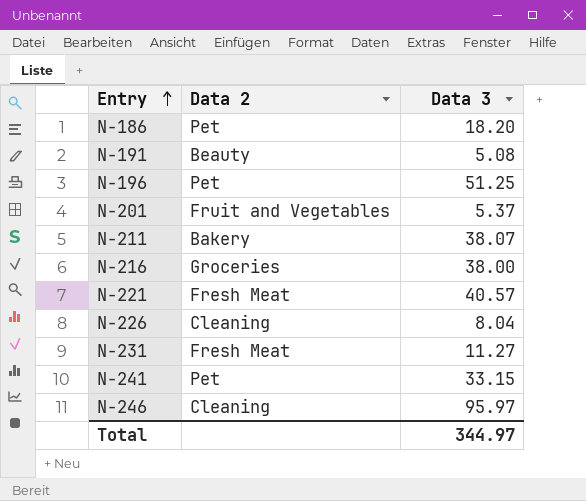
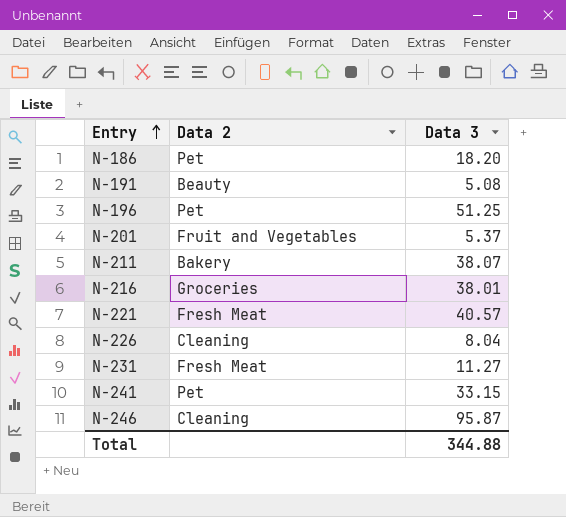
N-216 | Data 3: 38.00 -> 38.01
N-246 | Data 3: 95.97 -> 95.87
Total | Data 3: 344.97 -> 344.88

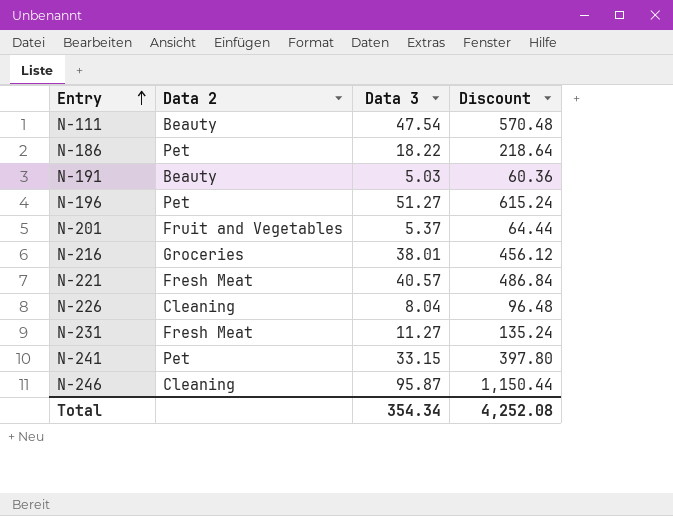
column Discount | formula: none -> [Data 3] * 12
row N-211: Bakery | 38.07 -> none
row N-111: none -> Beauty | 47.54 | 570.48
N-186 | Data 3: 18.20 -> 18.22
N-191 | Data 3: 5.08 -> 5.03
N-196 | Data 3: 51.25 -> 51.27
Total | Data 3: 344.88 -> 354.34

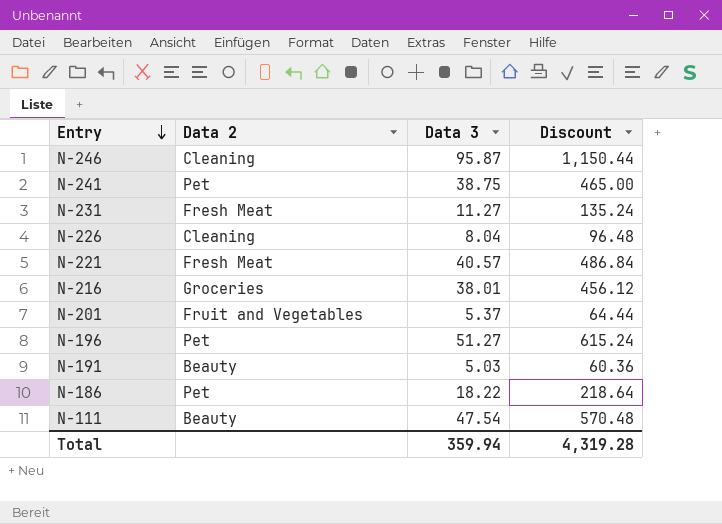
row order: Entry ascending -> Entry descending
N-241 | Data 3: 33.15 -> 38.75
N-241 | Discount: 397.80 -> 465.00
Total | Data 3: 354.34 -> 359.94
Total | Discount: 4,252.08 -> 4,319.28

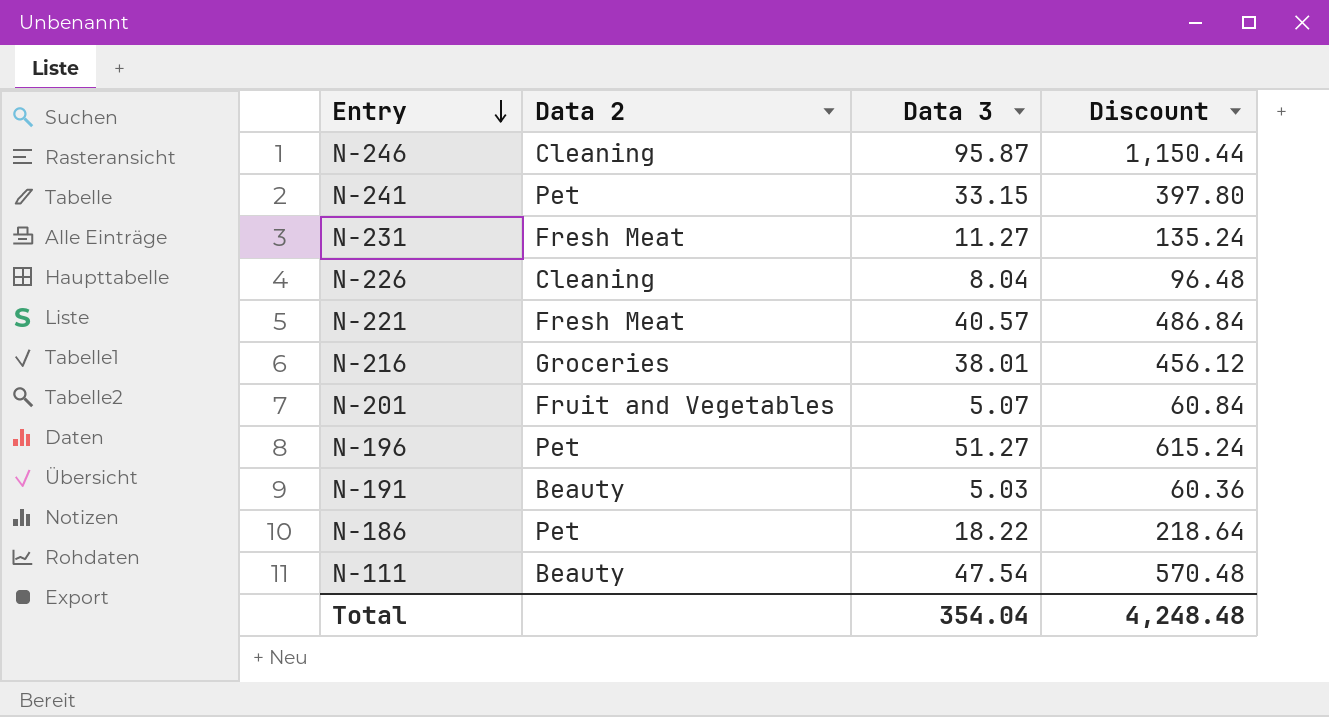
N-241 | Data 3: 38.75 -> 33.15
N-241 | Discount: 465.00 -> 397.80
N-201 | Data 3: 5.37 -> 5.07
N-201 | Discount: 64.44 -> 60.84
Total | Data 3: 359.94 -> 354.04
Total | Discount: 4,319.28 -> 4,248.48

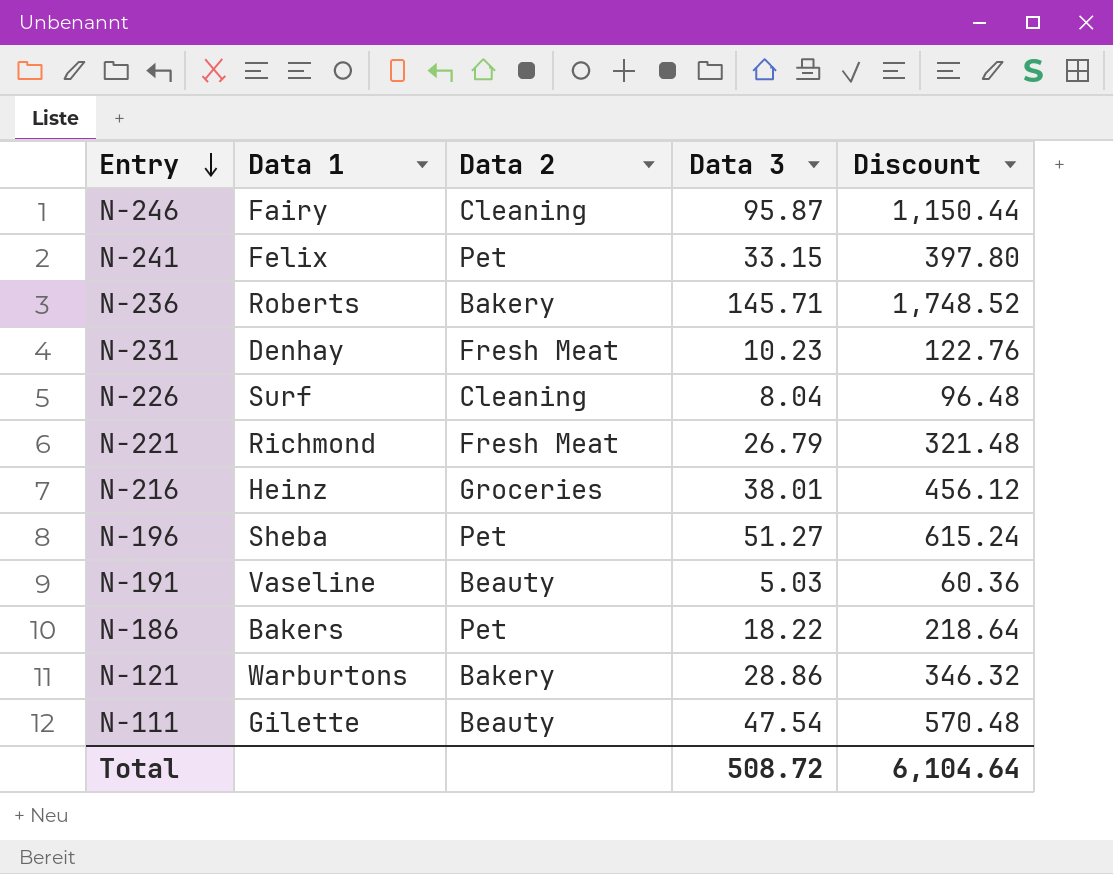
column Data 1 | position: none -> 2
row N-201: Fruit and Vegetables | 5.07 | 60.84 -> none
row N-236: none -> Roberts | Bakery | 145.71 | 1,748.52
N-231 | Data 3: 11.27 -> 10.23
N-231 | Discount: 135.24 -> 122.76
N-221 | Data 3: 40.57 -> 26.79
N-221 | Discount: 486.84 -> 321.48
row N-121: none -> Warburtons | Bakery | 28.86 | 346.32
Total | Data 3: 354.04 -> 508.72
Total | Discount: 4,248.48 -> 6,104.64

